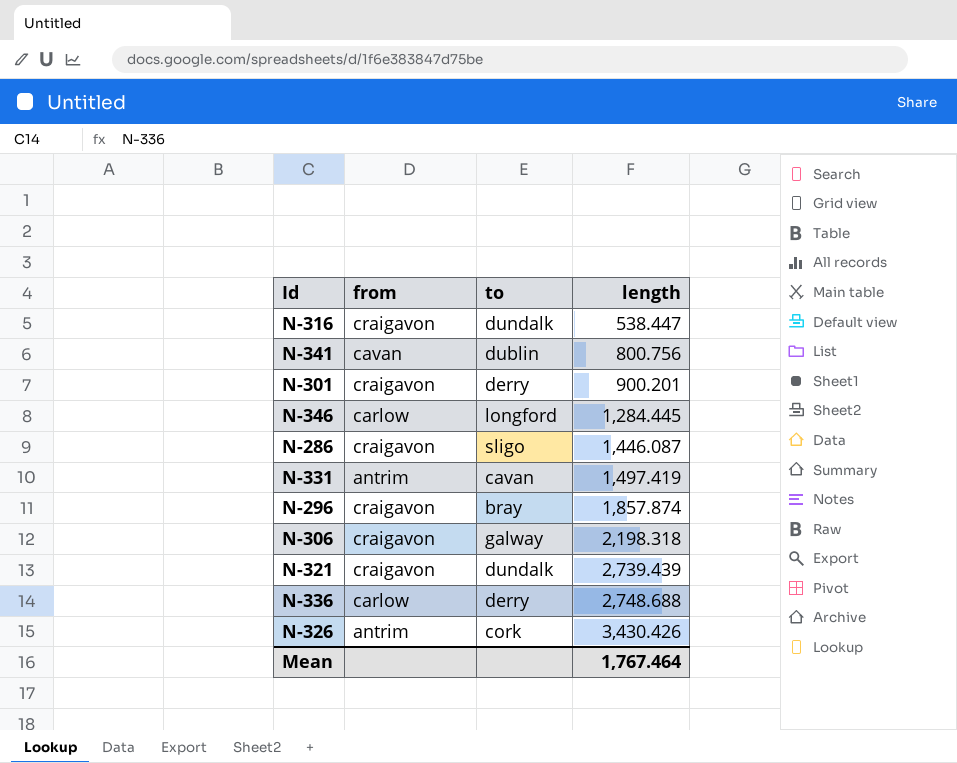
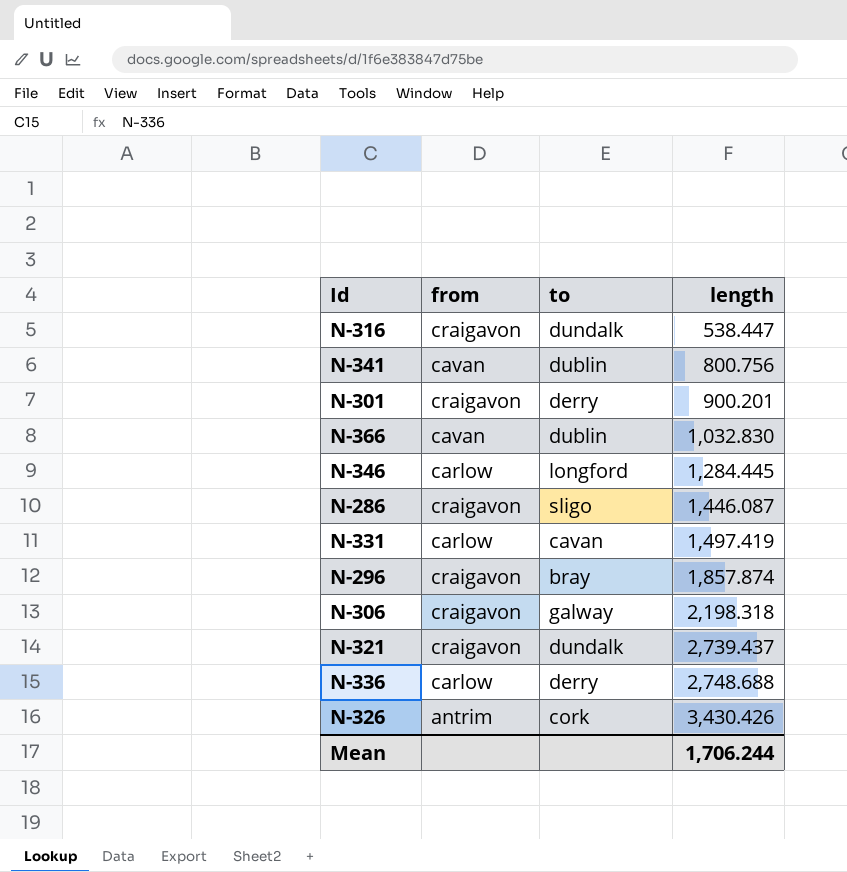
row N-366: none -> cavan | dublin | 1,032.830
N-331 | from: antrim -> carlow
N-321 | length: 2,739.439 -> 2,739.437
Mean | length: 1,767.464 -> 1,706.244

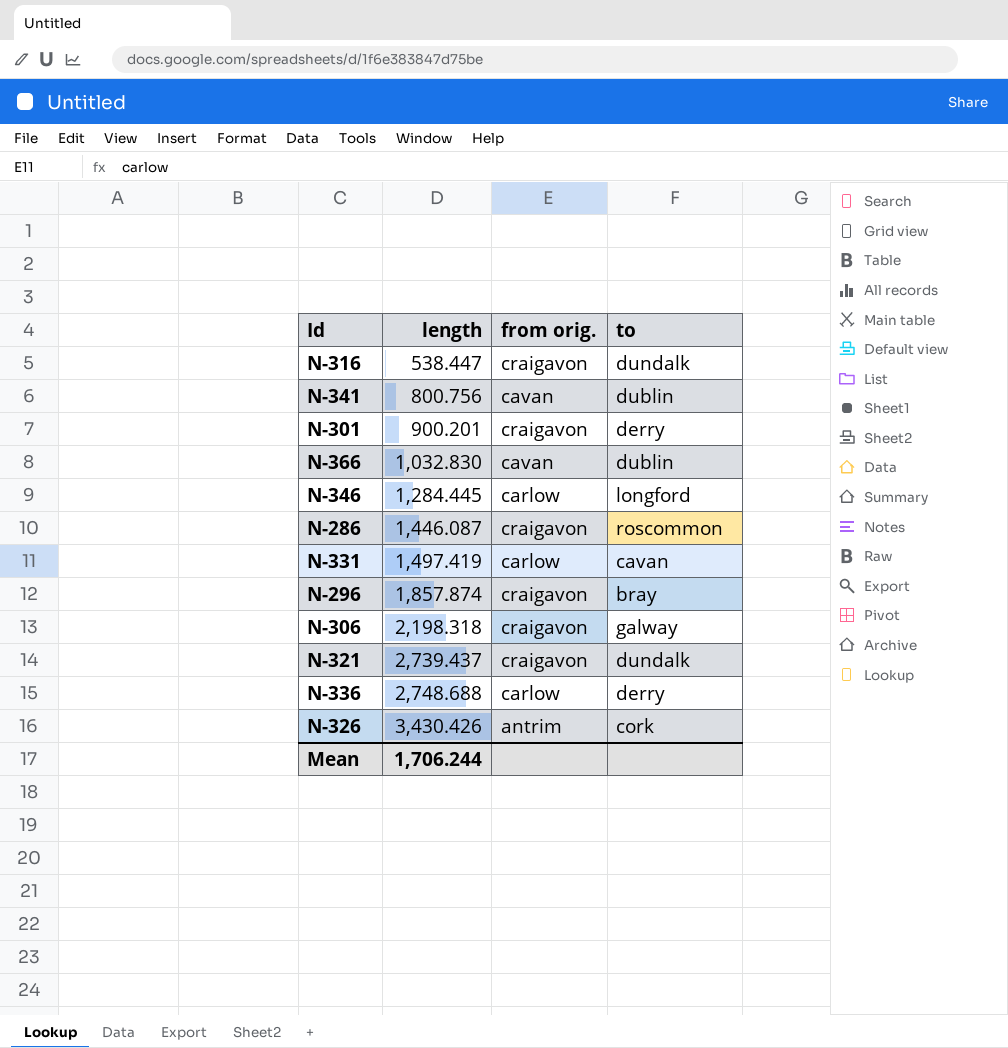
column length | position: 4 -> 2
column name: from -> from orig.
N-286 | to: sligo -> roscommon

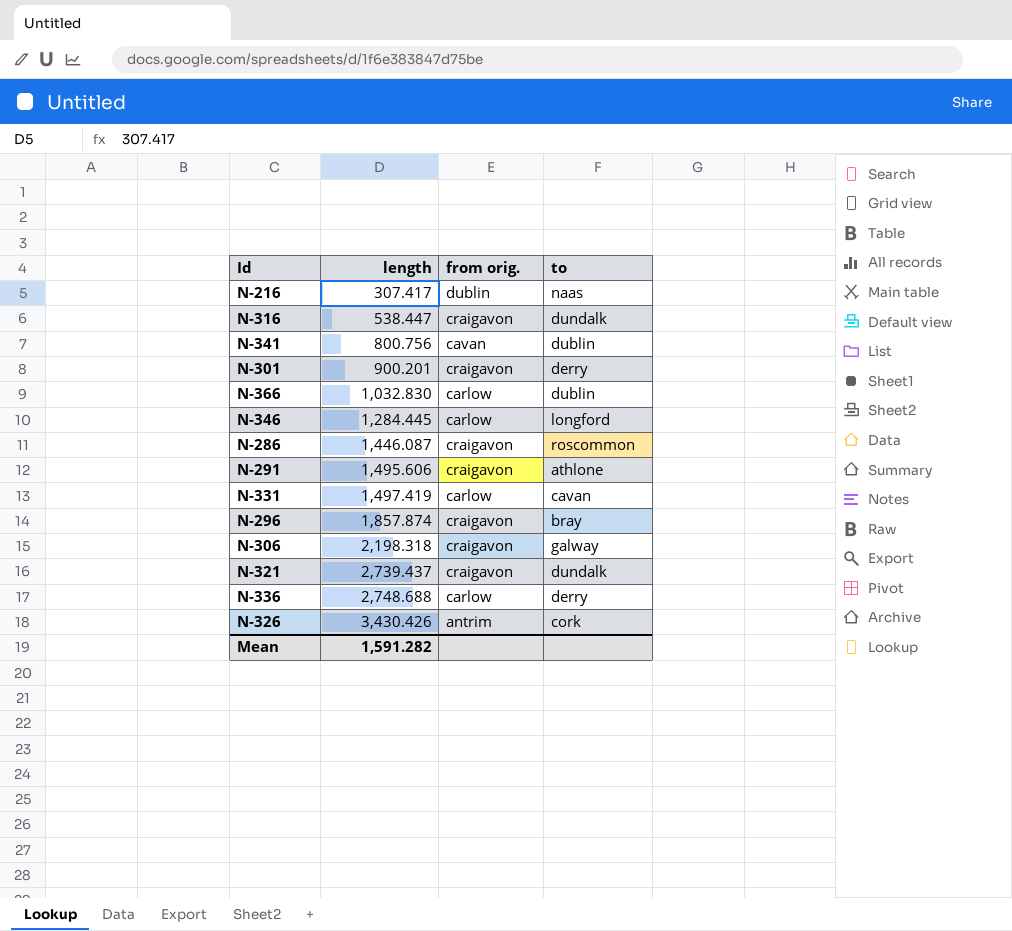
row N-216: none -> 307.417 | dublin | naas
N-366 | from orig.: cavan -> carlow
row N-291: none -> 1,495.606 | craigavon | athlone
Mean | length: 1,706.244 -> 1,591.282

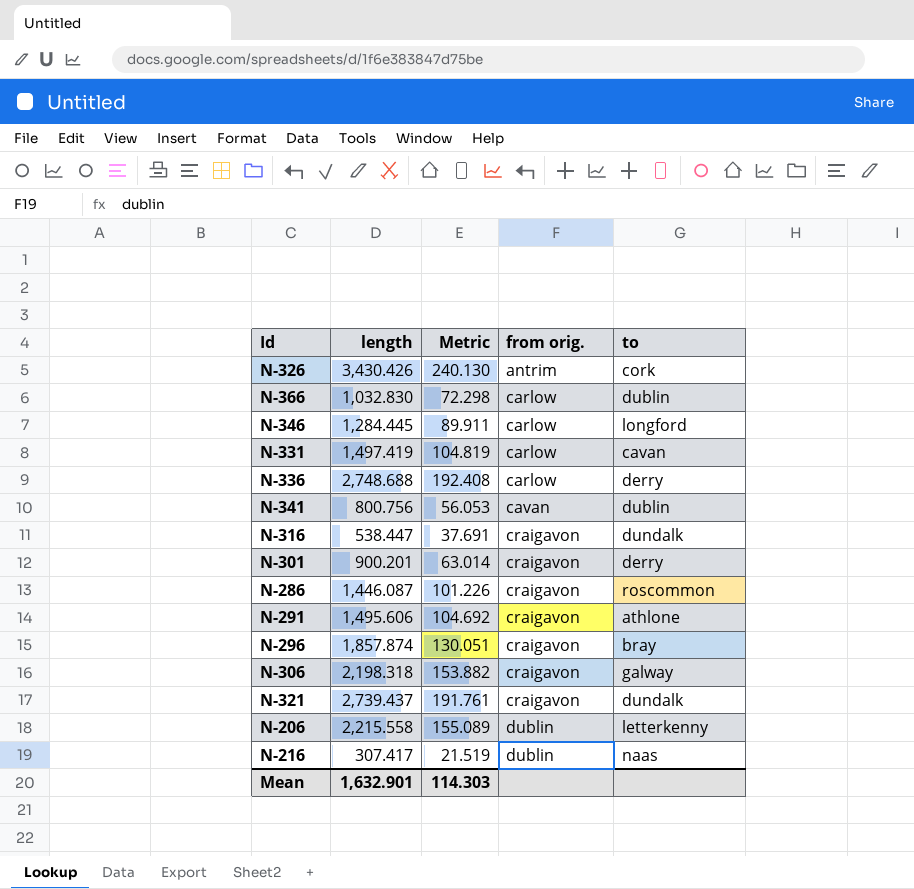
row order: length ascending -> from orig. ascending
column Metric | formula: none -> [length] * 0.07
row N-206: none -> 2,215.558 | 155.089 | dublin | letterkenny
Mean | length: 1,591.282 -> 1,632.901

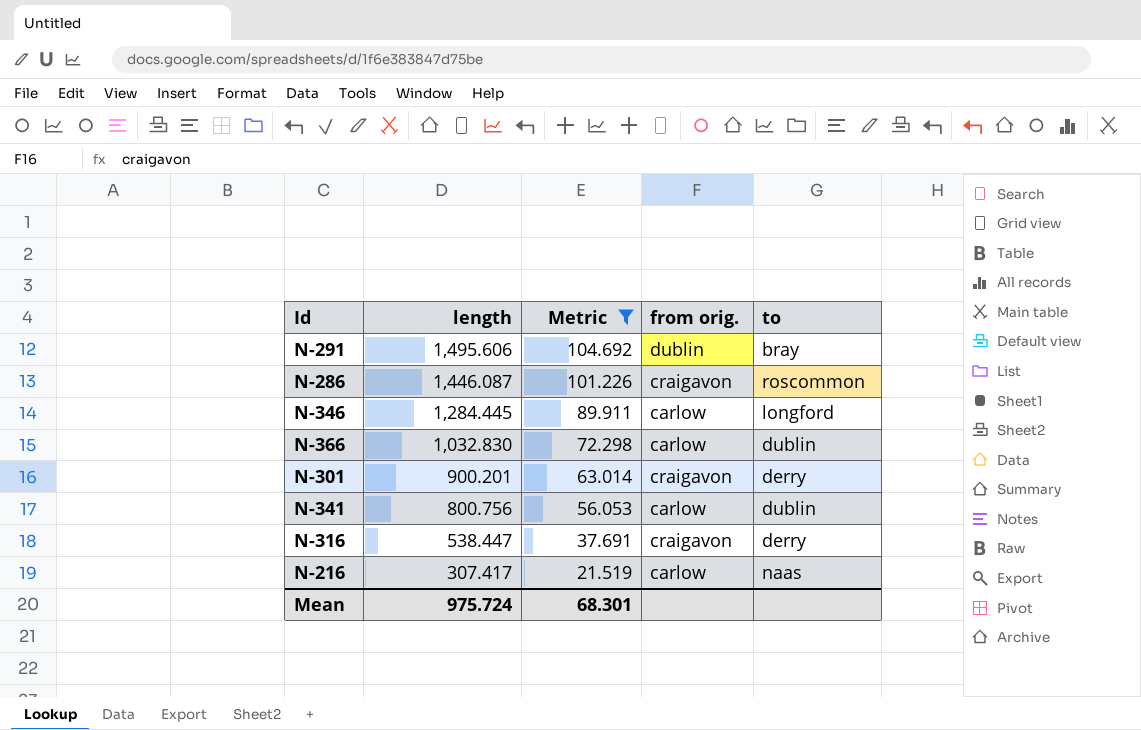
filter: none -> Metric <= 104.692
row order: from orig. ascending -> length descending
N-291 | from orig.: craigavon -> dublin
N-291 | to: athlone -> bray
N-341 | from orig.: cavan -> carlow
N-316 | to: dundalk -> derry
N-216 | from orig.: dublin -> carlow
Mean | length: 1,632.901 -> 975.724
Mean | Metric: 114.303 -> 68.301

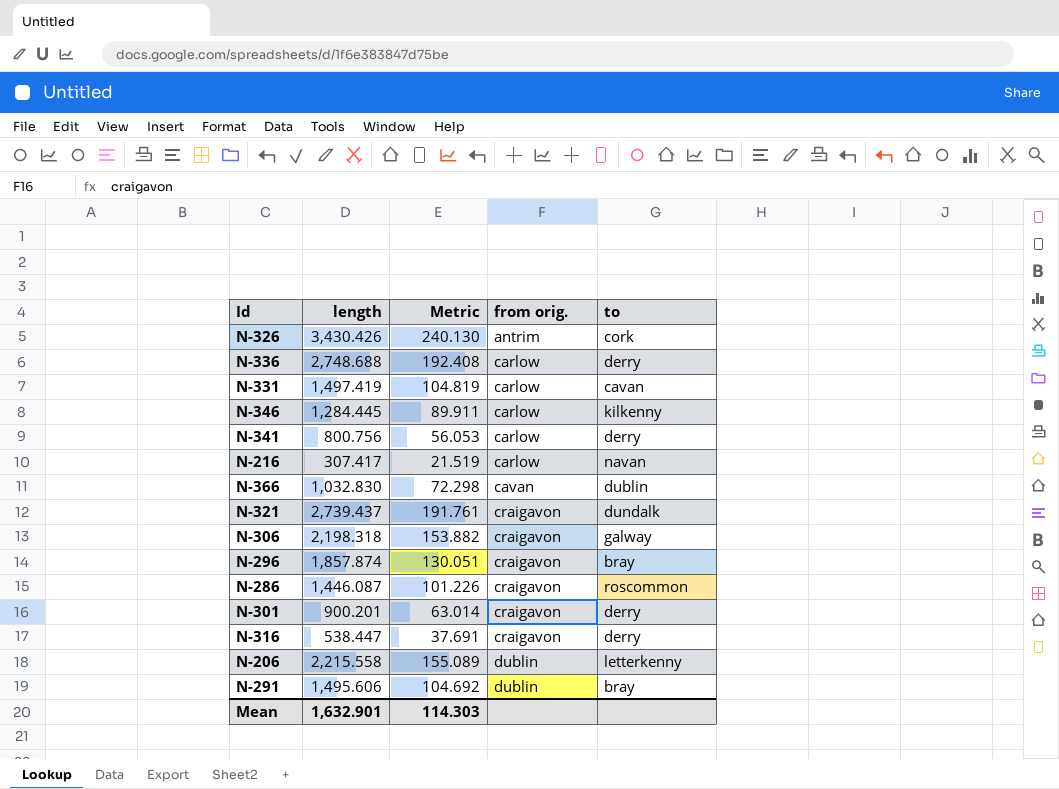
filter: Metric <= 104.692 -> none
row order: length descending -> from orig. ascending
N-346 | to: longford -> kilkenny
N-341 | to: dublin -> derry
N-216 | to: naas -> navan
N-366 | from orig.: carlow -> cavan
Mean | length: 975.724 -> 1,632.901
Mean | Metric: 68.301 -> 114.303

